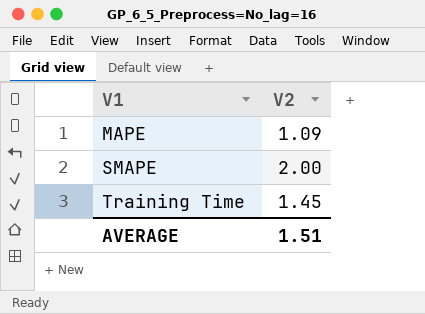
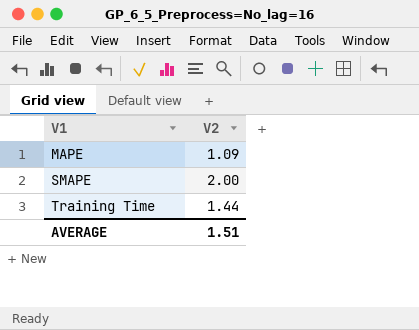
Training Time | V2: 1.45 -> 1.44

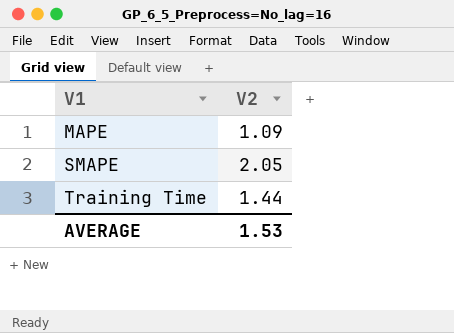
SMAPE | V2: 2.00 -> 2.05
AVERAGE | V2: 1.51 -> 1.53

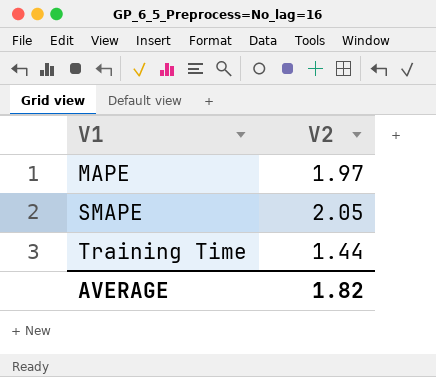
MAPE | V2: 1.09 -> 1.97
AVERAGE | V2: 1.53 -> 1.82

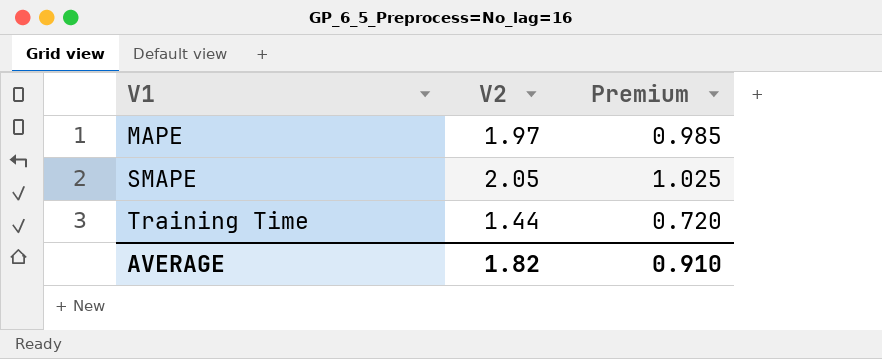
column Premium | formula: none -> [V2] * 0.5

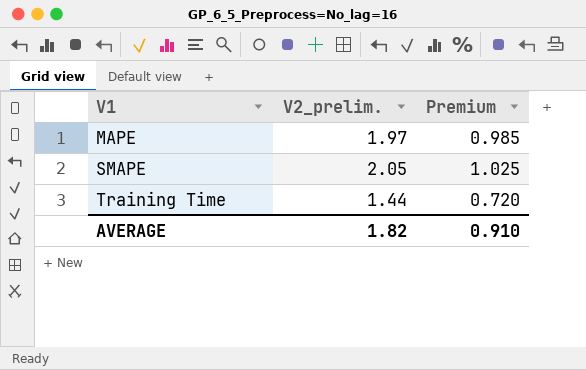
column name: V2 -> V2_prelim.

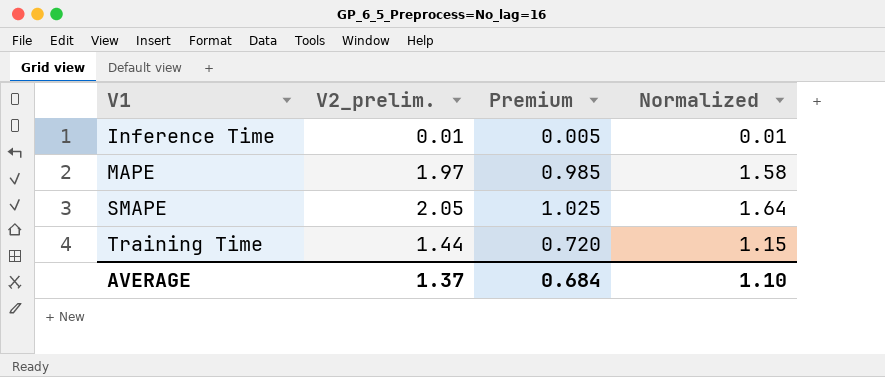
column Normalized | formula: none -> [V2_prelim.] * 0.8
row Inference Time: none -> 0.01 | 0.005 | 0.01
AVERAGE | V2_prelim.: 1.82 -> 1.37
AVERAGE | Premium: 0.910 -> 0.684

